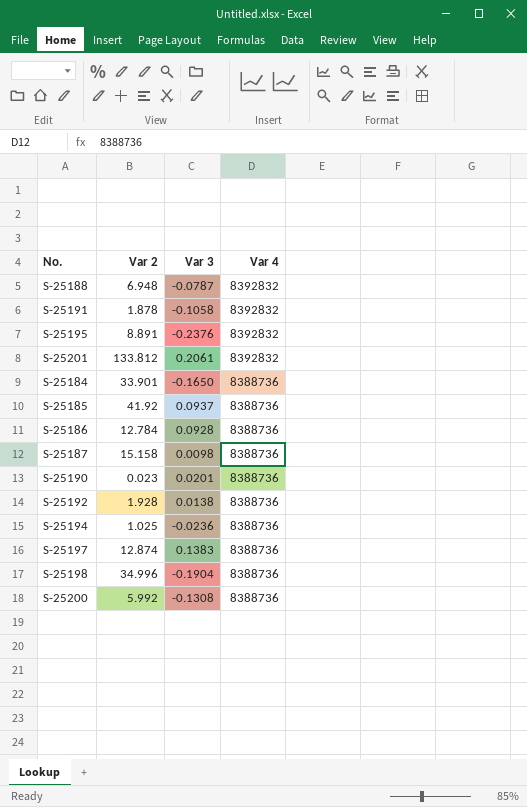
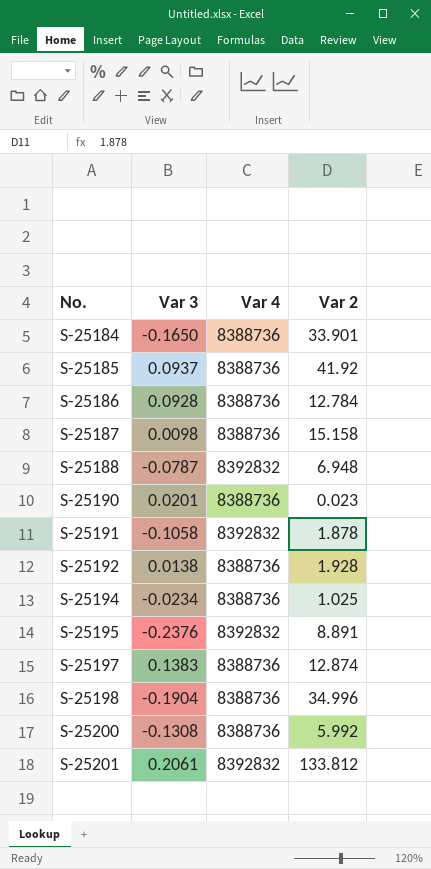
row order: Var 4 descending -> No. ascending
column Var 2 | position: 2 -> 4
S-25194 | Var 3: -0.0236 -> -0.0234

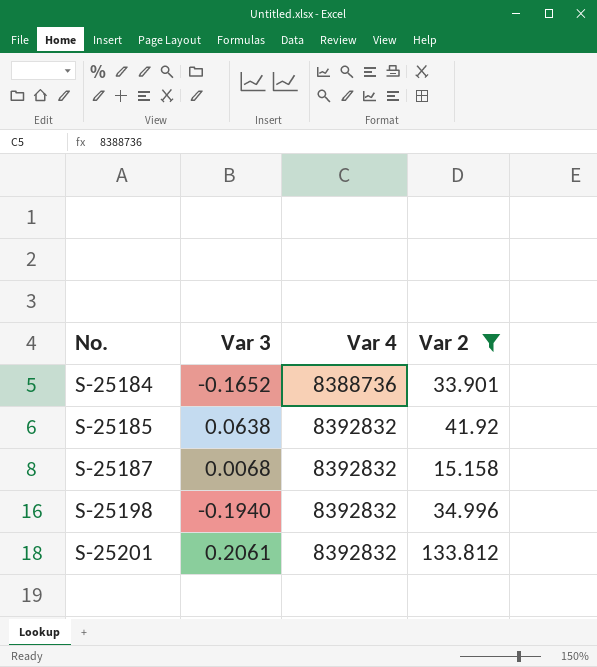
filter: none -> Var 2 >= 15.158
S-25184 | Var 3: -0.1650 -> -0.1652
S-25185 | Var 3: 0.0937 -> 0.0638
S-25185 | Var 4: 8388736 -> 8392832
S-25187 | Var 3: 0.0098 -> 0.0068
S-25187 | Var 4: 8388736 -> 8392832
S-25198 | Var 3: -0.1904 -> -0.1940
S-25198 | Var 4: 8388736 -> 8392832

